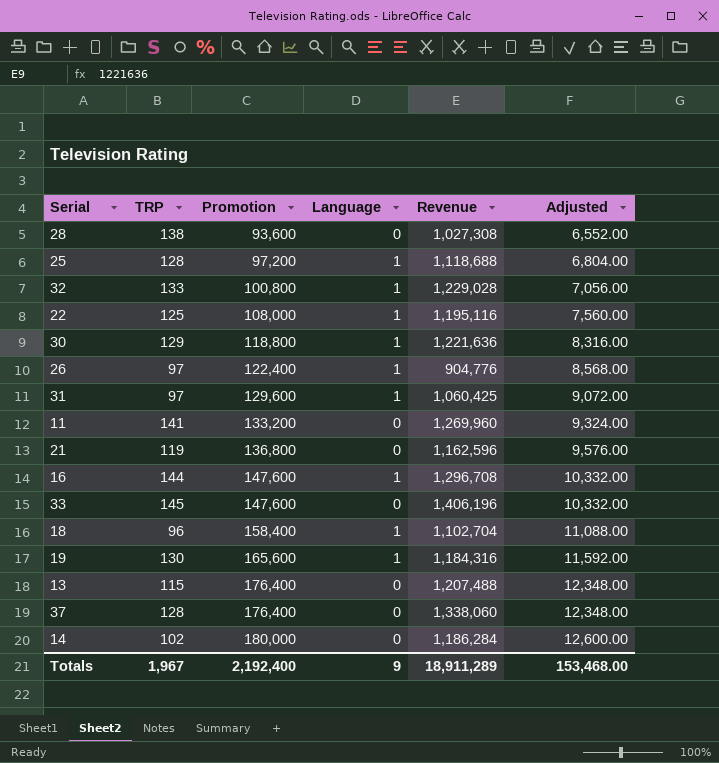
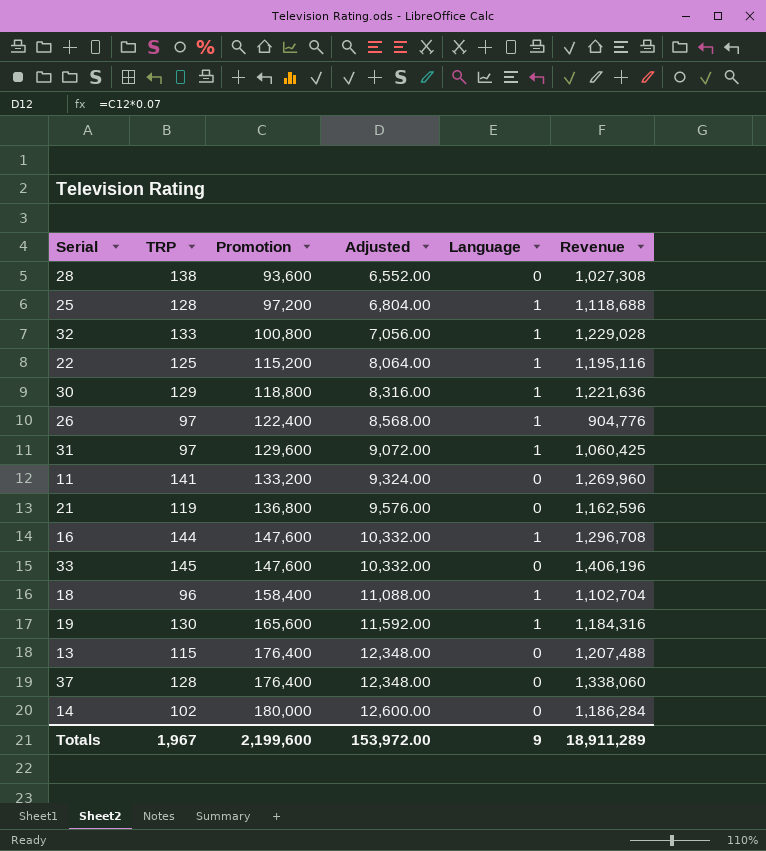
column Adjusted | position: 6 -> 4
22 | Promotion: 108,000 -> 115,200
22 | Adjusted: 7,560.00 -> 8,064.00
Totals | Promotion: 2,192,400 -> 2,199,600
Totals | Adjusted: 153,468.00 -> 153,972.00

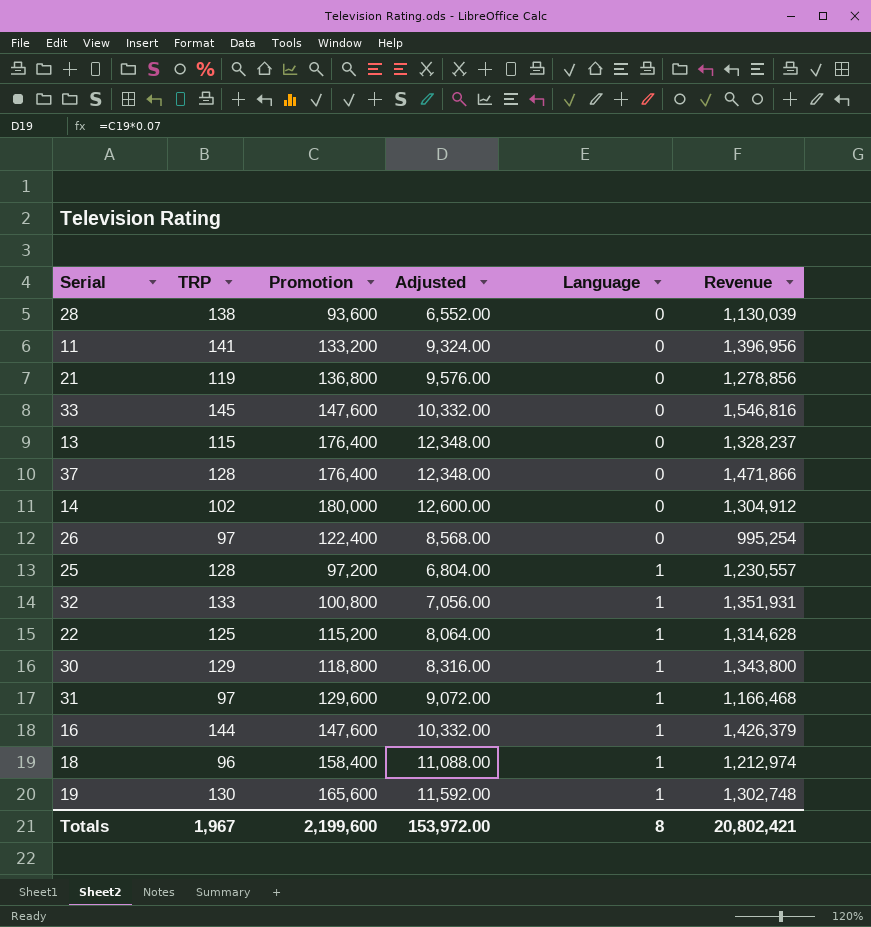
row order: Promotion ascending -> Language ascending
28 | Revenue: 1,027,308 -> 1,130,039
11 | Revenue: 1,269,960 -> 1,396,956
21 | Revenue: 1,162,596 -> 1,278,856
33 | Revenue: 1,406,196 -> 1,546,816
13 | Revenue: 1,207,488 -> 1,328,237
37 | Revenue: 1,338,060 -> 1,471,866
14 | Revenue: 1,186,284 -> 1,304,912
26 | Language: 1 -> 0
26 | Revenue: 904,776 -> 995,254
25 | Revenue: 1,118,688 -> 1,230,557
32 | Revenue: 1,229,028 -> 1,351,931
22 | Revenue: 1,195,116 -> 1,314,628
30 | Revenue: 1,221,636 -> 1,343,800
31 | Revenue: 1,060,425 -> 1,166,468
16 | Revenue: 1,296,708 -> 1,426,379
18 | Revenue: 1,102,704 -> 1,212,974
19 | Revenue: 1,184,316 -> 1,302,748
Totals | Language: 9 -> 8
Totals | Revenue: 18,911,289 -> 20,802,421

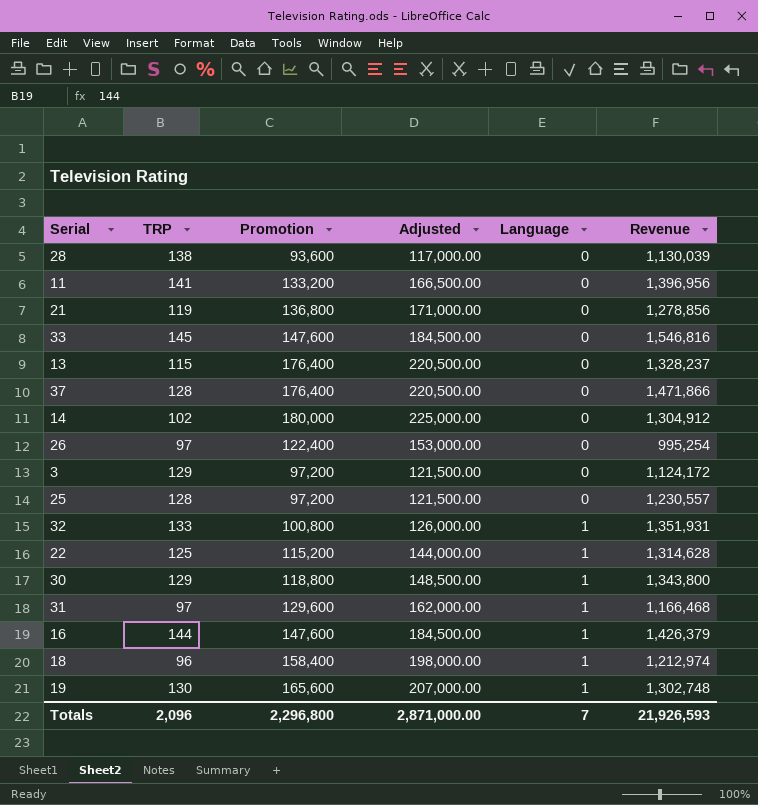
column Adjusted | formula: [Promotion] * 0.07 -> [Promotion] * 1.25
row 3: none -> 129 | 97,200 | 121,500.00 | 0 | 1,124,172
25 | Language: 1 -> 0
Totals | TRP: 1,967 -> 2,096
Totals | Promotion: 2,199,600 -> 2,296,800
Totals | Adjusted: 153,972.00 -> 2,871,000.00
Totals | Language: 8 -> 7
Totals | Revenue: 20,802,421 -> 21,926,593

